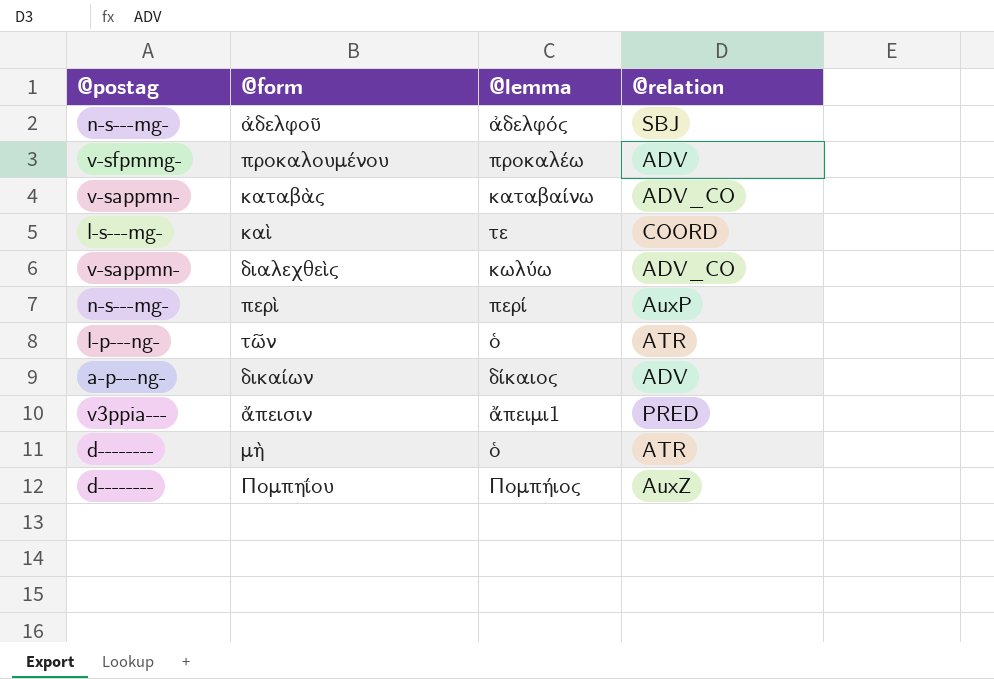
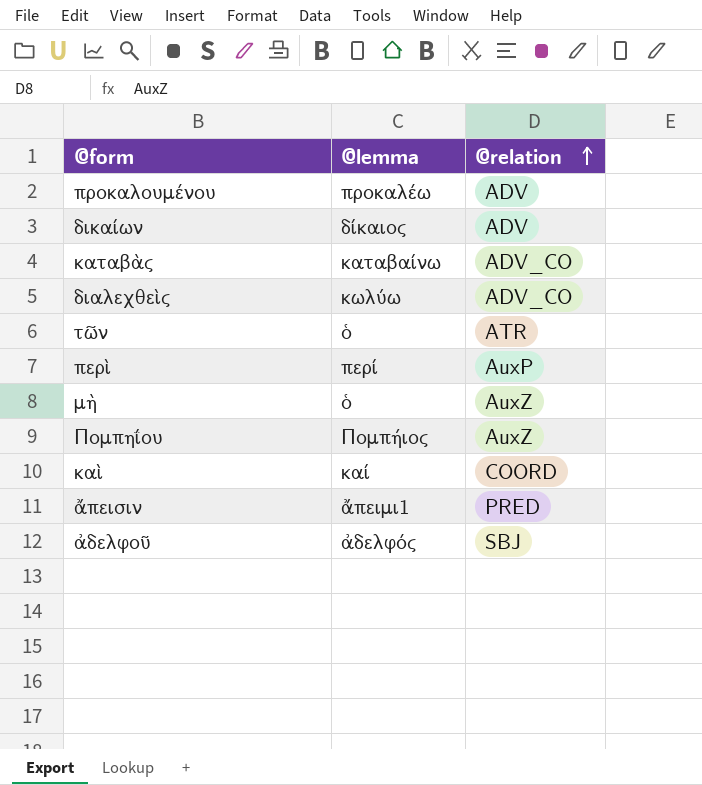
row order: none -> @relation ascending
column @postag | position: 1 -> none
μὴ | @relation: ATR -> AuxZ
καὶ | @lemma: τε -> καί

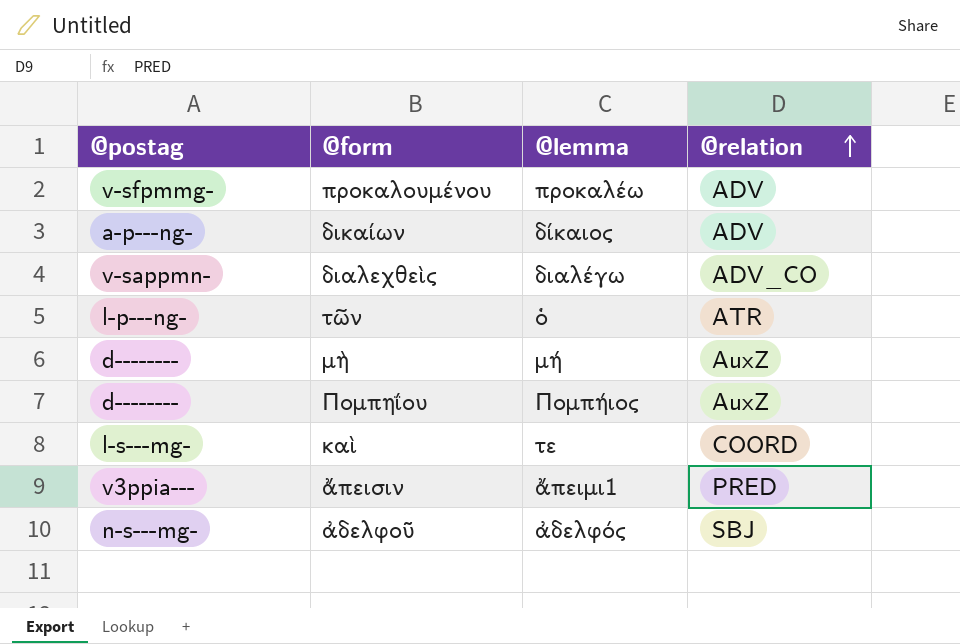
column @postag | position: none -> 1
row καταβὰς: καταβαίνω | ADV_CO -> none
row περὶ: περί | AuxP -> none
διαλεχθεὶς | @lemma: κωλύω -> διαλέγω
μὴ | @lemma: ὁ -> μή
καὶ | @lemma: καί -> τε

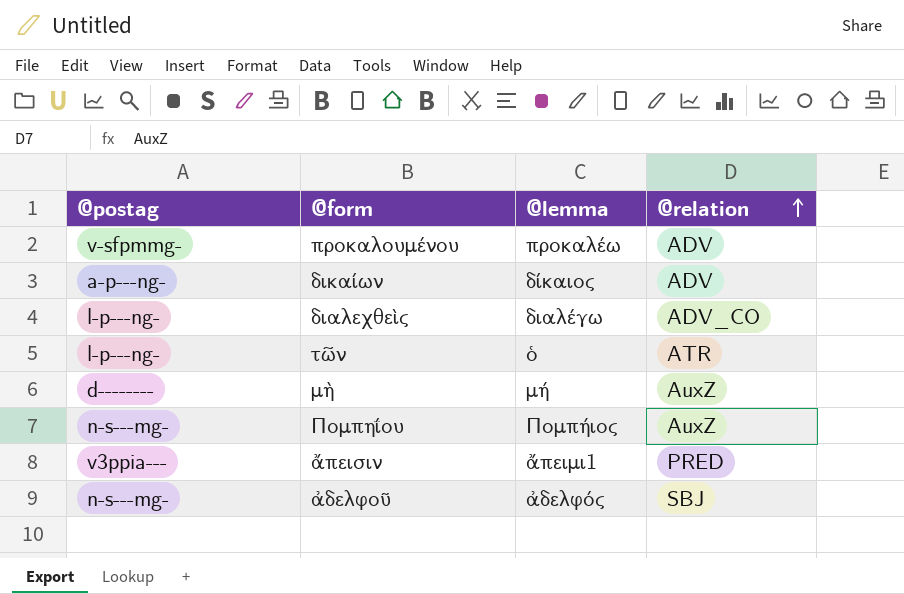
row καὶ: l-s---mg- | τε | COORD -> none
διαλεχθεὶς | @postag: v-sappmn- -> l-p---ng-
Πομπηΐου | @postag: d-------- -> n-s---mg-

